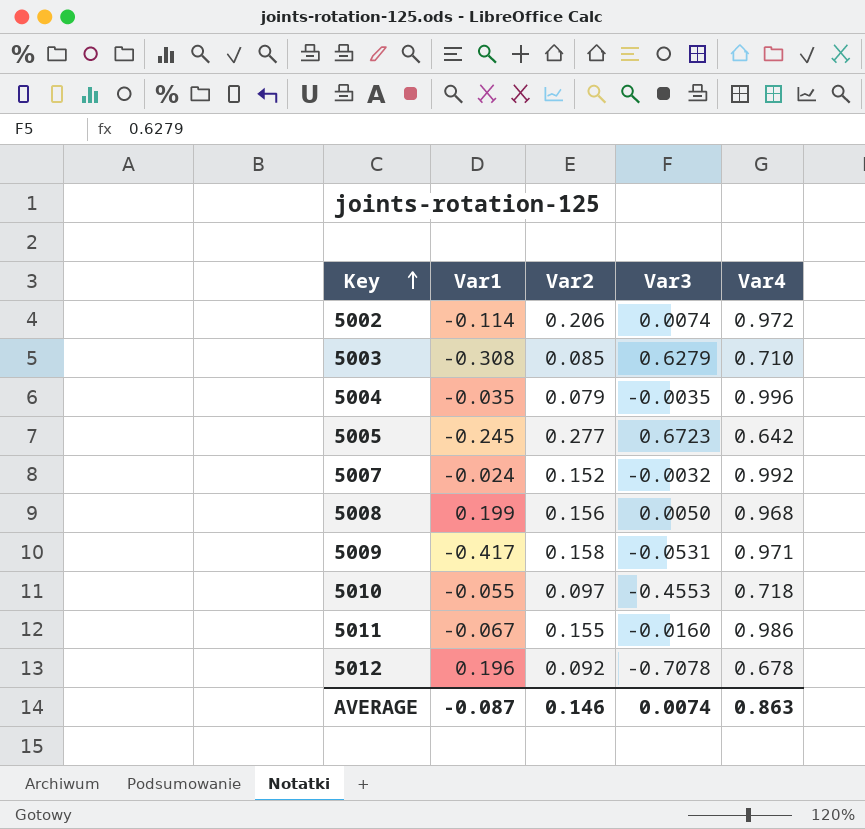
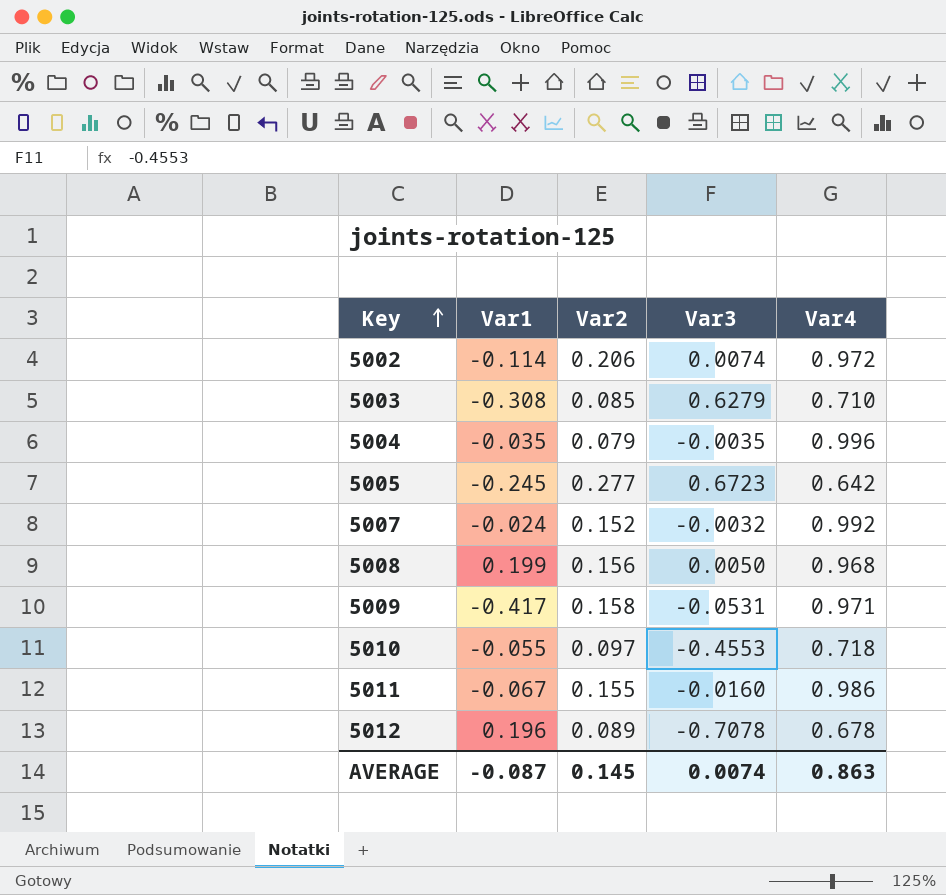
5012 | Var2: 0.092 -> 0.089
AVERAGE | Var2: 0.146 -> 0.145

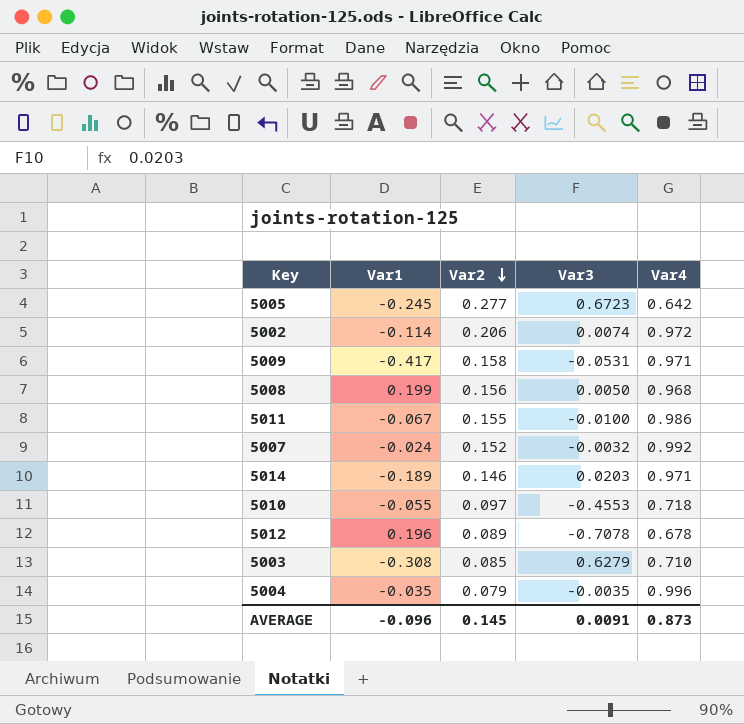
row order: Key ascending -> Var2 descending
5011 | Var3: -0.0160 -> -0.0100
row 5014: none -> -0.189 | 0.146 | 0.0203 | 0.971
AVERAGE | Var1: -0.087 -> -0.096
AVERAGE | Var3: 0.0074 -> 0.0091
AVERAGE | Var4: 0.863 -> 0.873

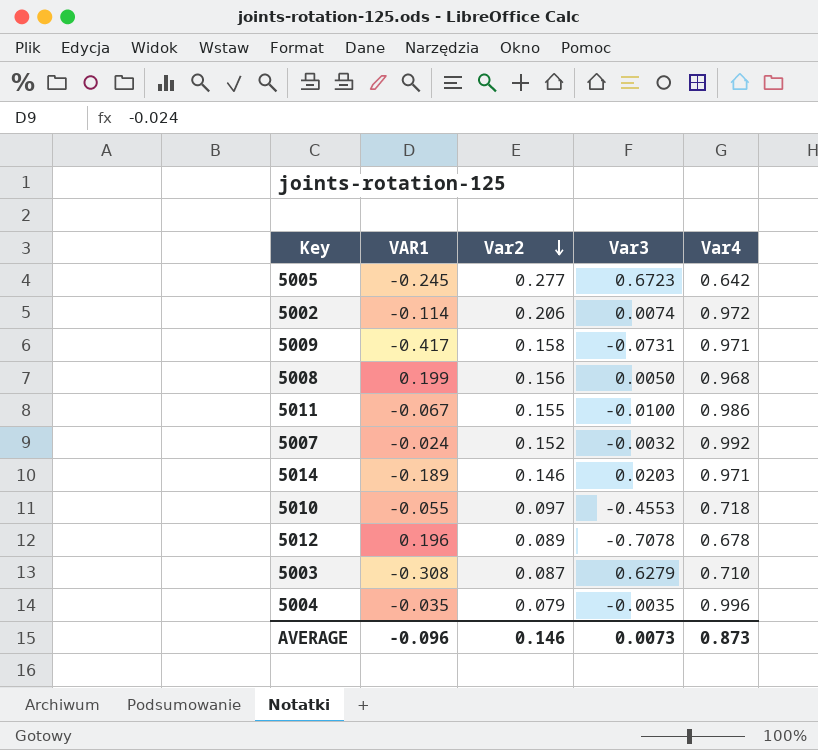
column name: Var1 -> VAR1
5009 | Var3: -0.0531 -> -0.0731
5003 | Var2: 0.085 -> 0.087
AVERAGE | Var2: 0.145 -> 0.146
AVERAGE | Var3: 0.0091 -> 0.0073

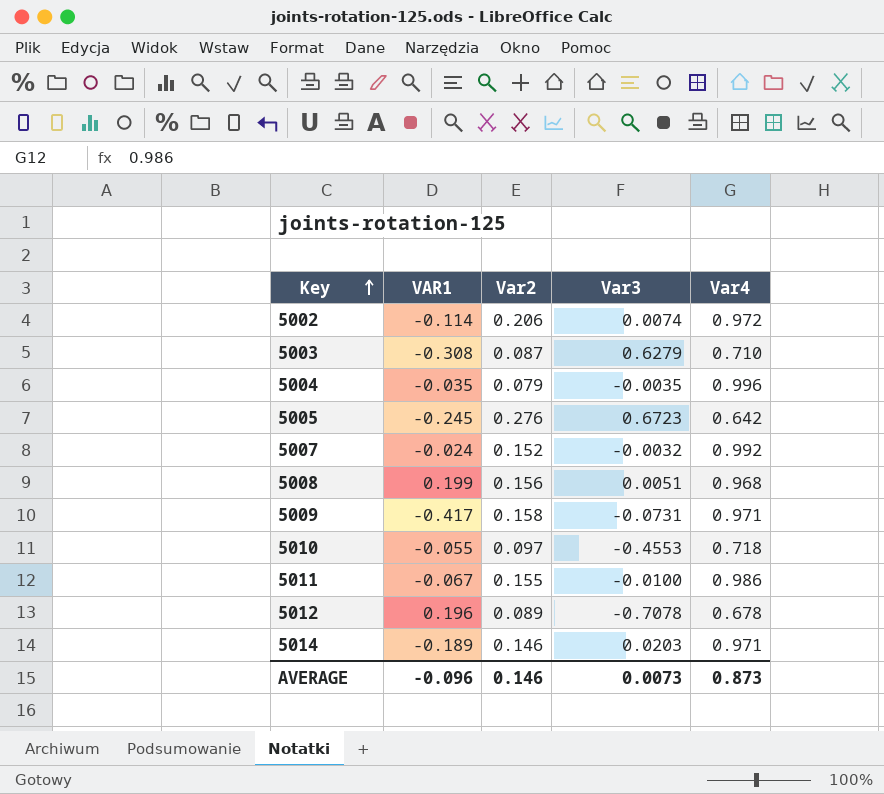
row order: Var2 descending -> Key ascending
5005 | Var2: 0.277 -> 0.276
5008 | Var3: 0.0050 -> 0.0051

